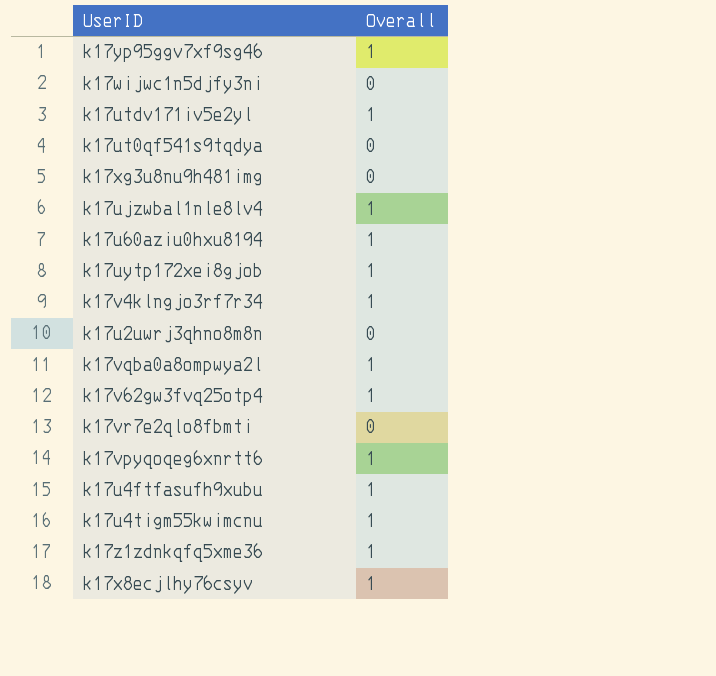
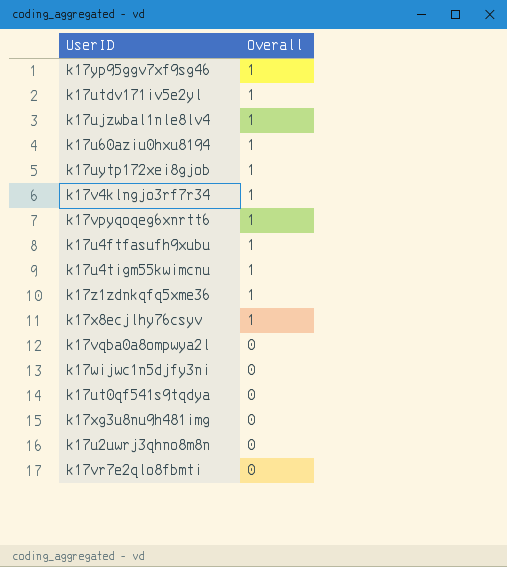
row order: none -> Overall descending
row k17v62gw3fvq25otp4: 1 -> none
k17vqba0a8ompwya2l | Overall: 1 -> 0

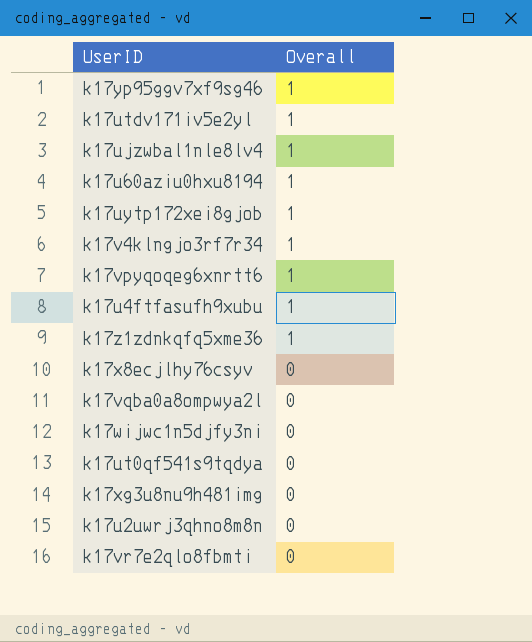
row k17u4tigm55kwimcnu: 1 -> none
k17x8ecjlhy76csyv | Overall: 1 -> 0

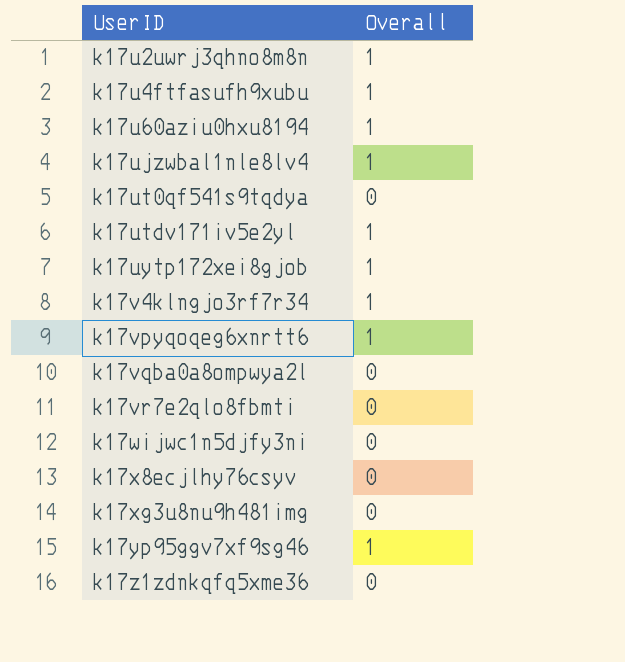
row order: Overall descending -> UserID ascending
k17u2uwrj3qhno8m8n | Overall: 0 -> 1
k17z1zdnkqfq5xme36 | Overall: 1 -> 0

